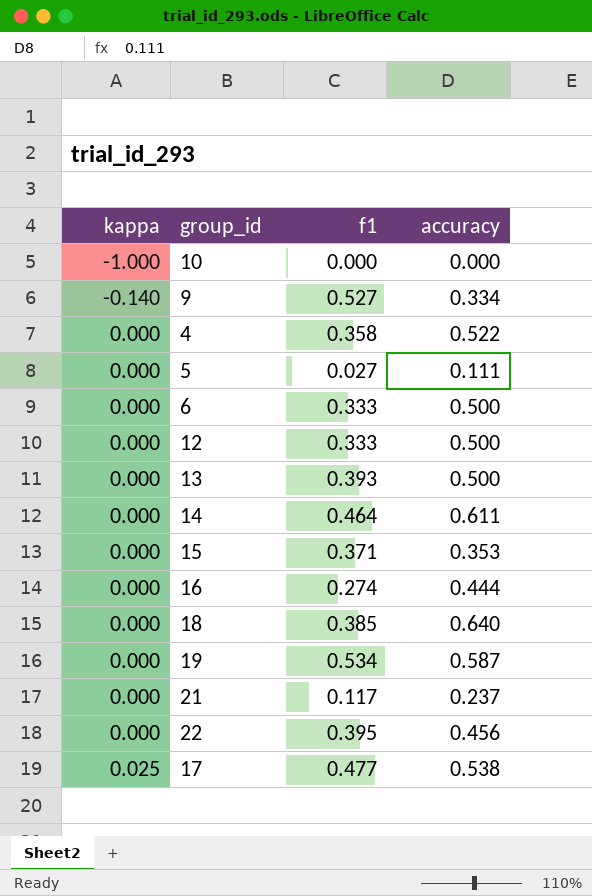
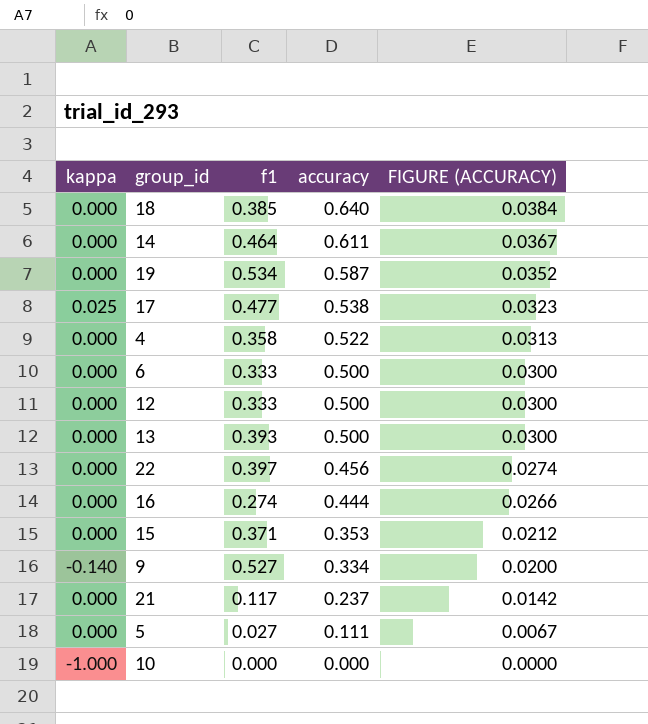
row order: kappa ascending -> accuracy descending
column FIGURE (ACCURACY) | formula: none -> [accuracy] * 0.06
22 | f1: 0.395 -> 0.397

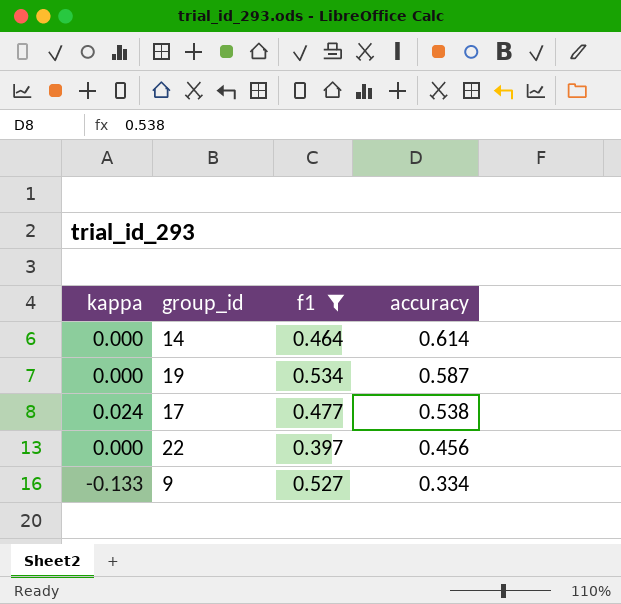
filter: none -> f1 >= 0.397
column FIGURE (ACCURACY) | formula: [accuracy] * 0.06 -> none
14 | accuracy: 0.611 -> 0.614
17 | kappa: 0.025 -> 0.024
9 | kappa: -0.140 -> -0.133

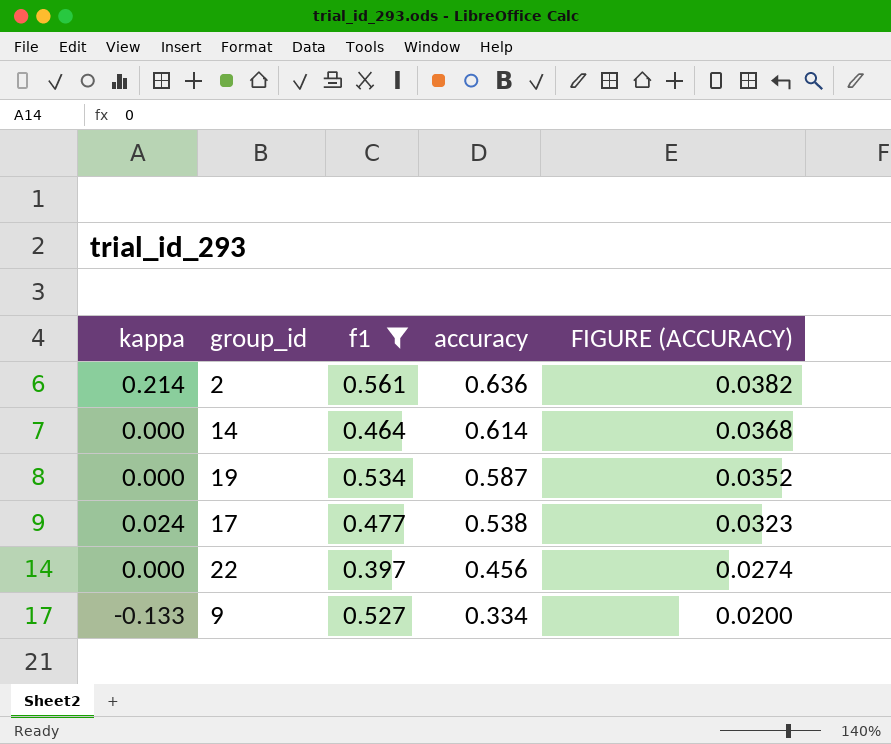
column FIGURE (ACCURACY) | formula: none -> [accuracy] * 0.06
row 2: none -> 0.214 | 0.561 | 0.636 | 0.0382

